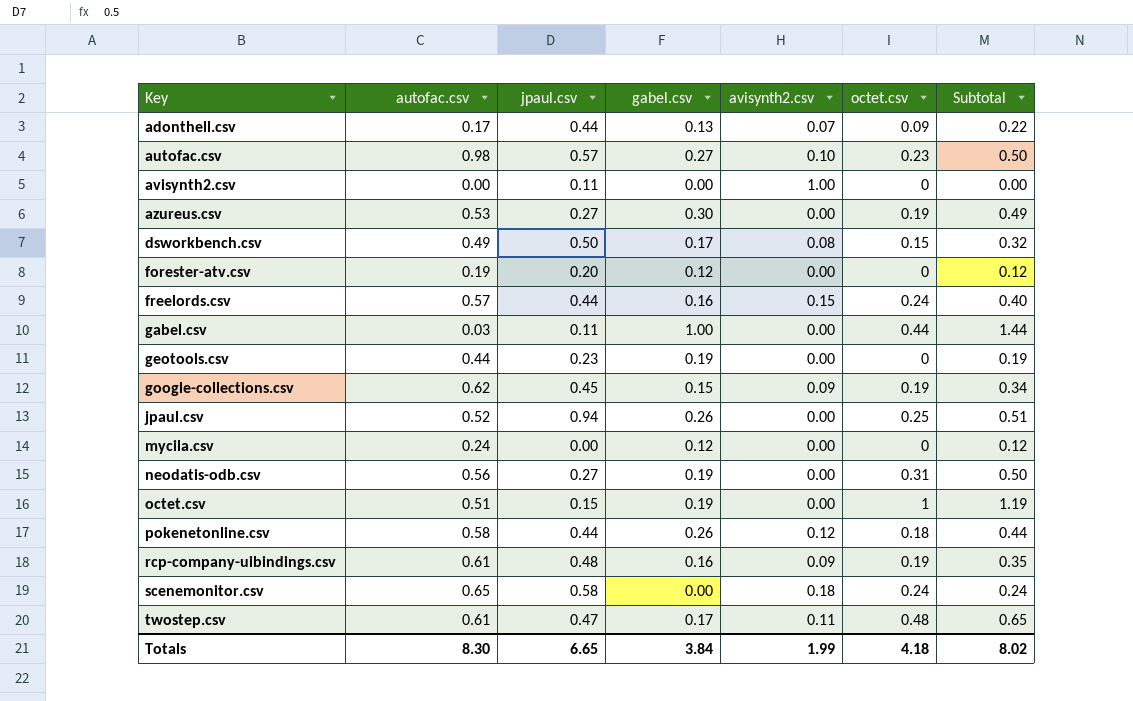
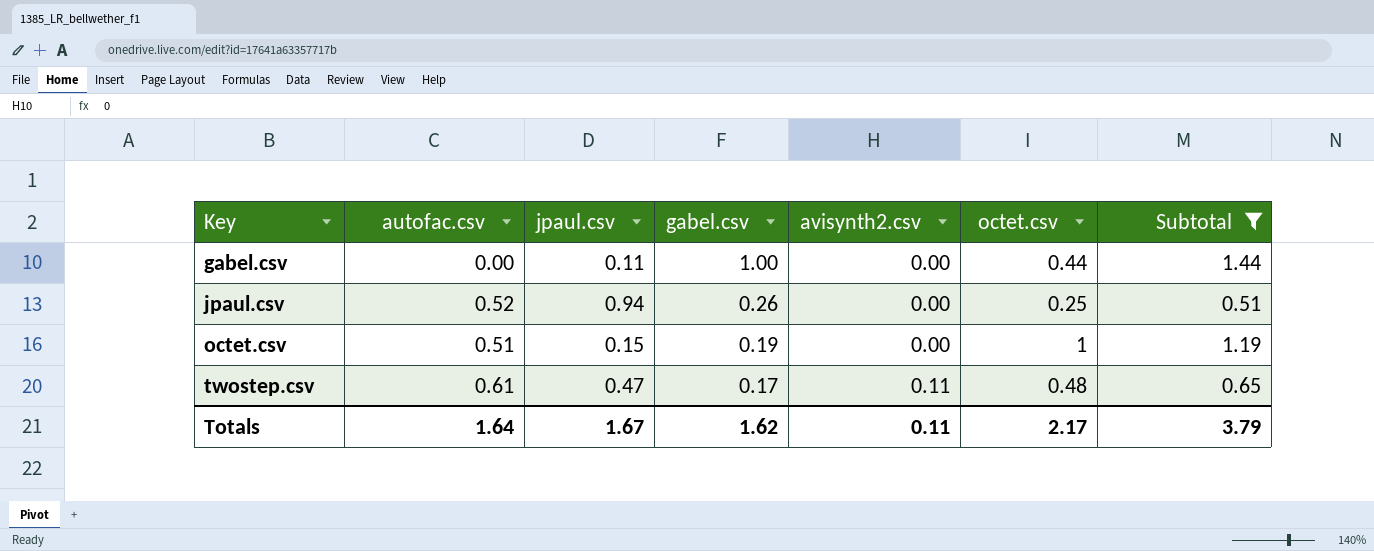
filter: none -> Subtotal >= 0.51
gabel.csv | autofac.csv: 0.03 -> 0.00
Totals | autofac.csv: 8.30 -> 1.64
Totals | jpaul.csv: 6.65 -> 1.67
Totals | gabel.csv: 3.84 -> 1.62
Totals | avisynth2.csv: 1.99 -> 0.11
Totals | octet.csv: 4.18 -> 2.17
Totals | Subtotal: 8.02 -> 3.79

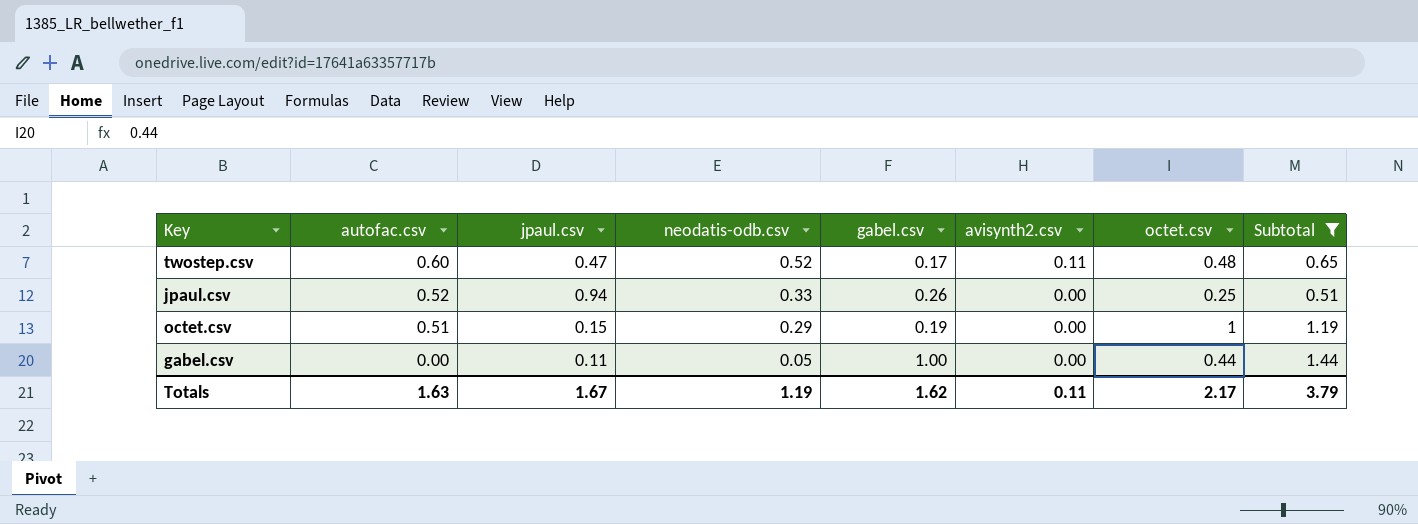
row order: Key ascending -> autofac.csv descending
column neodatis-odb.csv | position: none -> 4
twostep.csv | autofac.csv: 0.61 -> 0.60
Totals | autofac.csv: 1.64 -> 1.63

